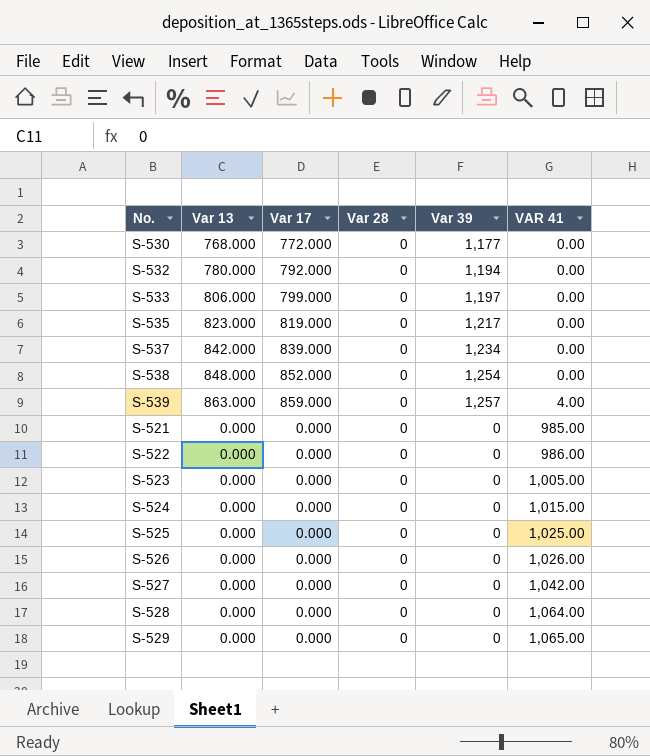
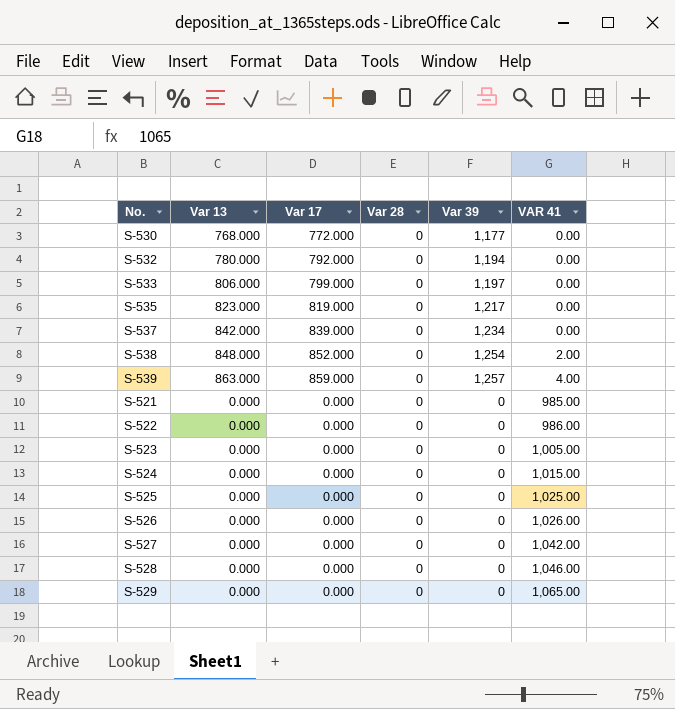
S-538 | VAR 41: 0.00 -> 2.00
S-528 | VAR 41: 1,064.00 -> 1,046.00

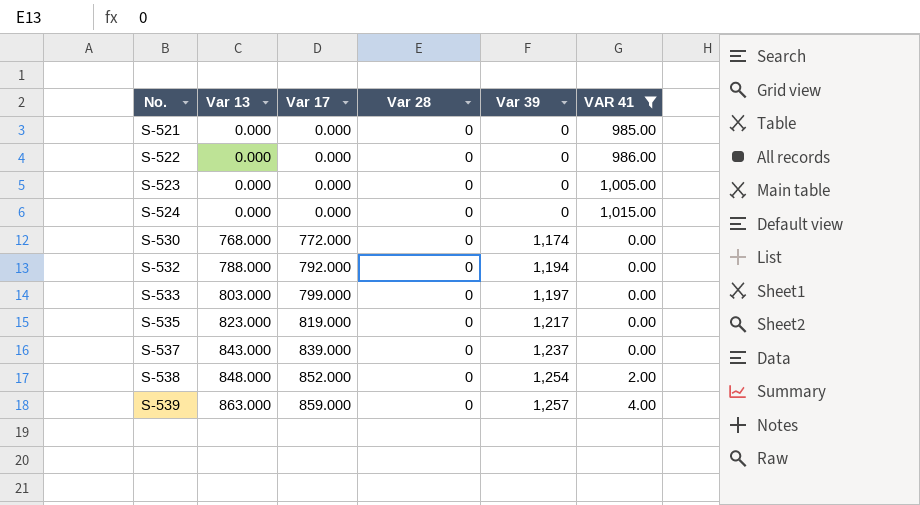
filter: none -> VAR 41 <= 1,015.00
row order: VAR 41 ascending -> No. ascending
S-530 | Var 39: 1,177 -> 1,174
S-532 | Var 13: 780.000 -> 788.000
S-533 | Var 13: 806.000 -> 803.000
S-537 | Var 13: 842.000 -> 843.000
S-537 | Var 39: 1,234 -> 1,237

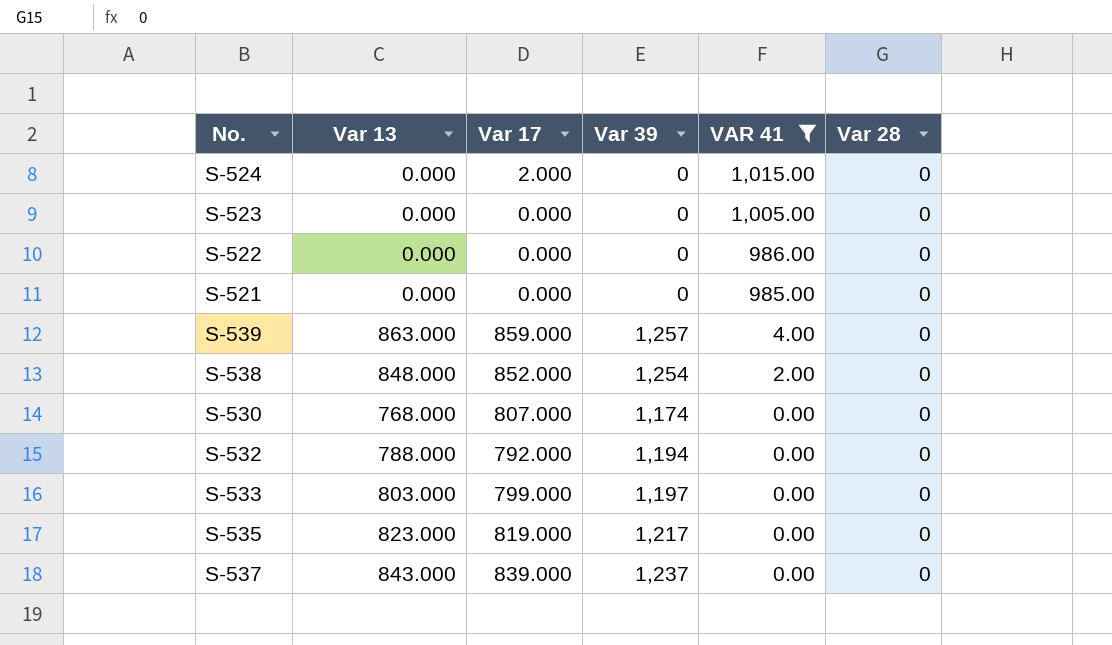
row order: No. ascending -> VAR 41 descending
column Var 28 | position: 4 -> 6
S-524 | Var 17: 0.000 -> 2.000
S-530 | Var 17: 772.000 -> 807.000

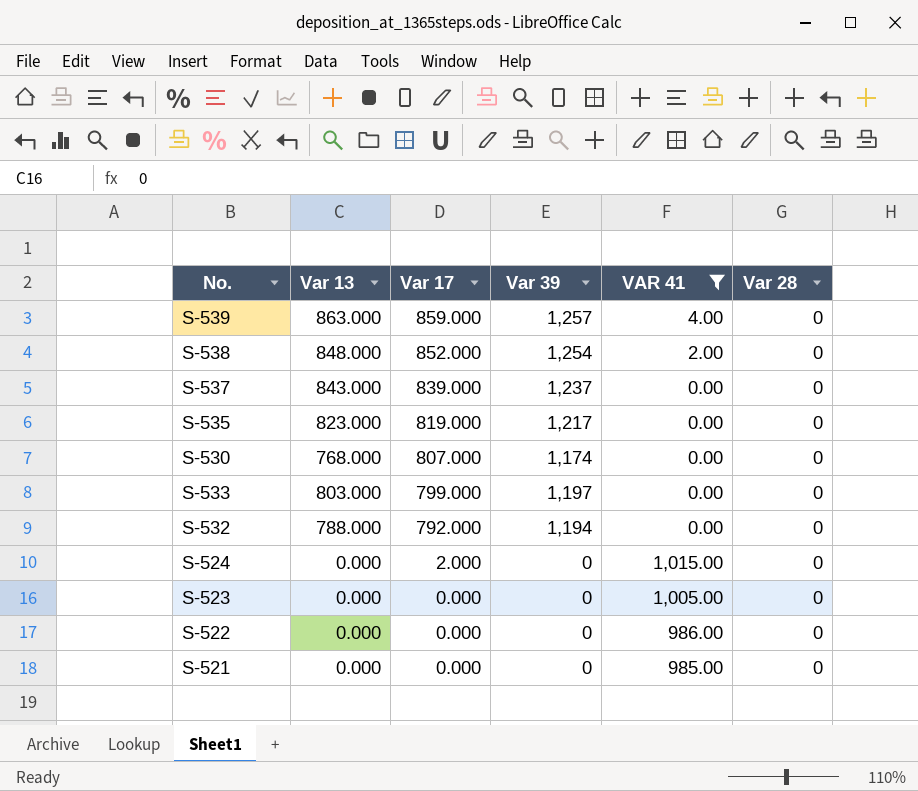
row order: VAR 41 descending -> Var 17 descending

